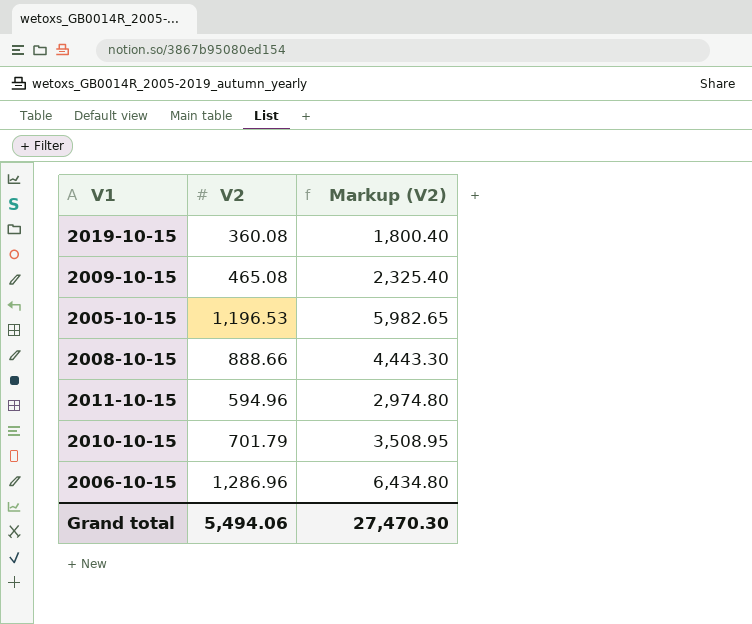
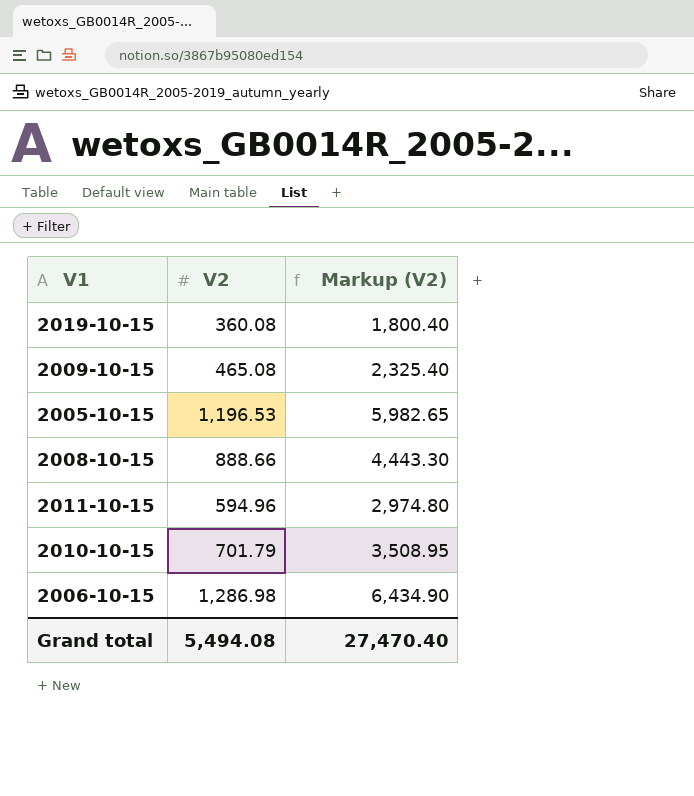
2006-10-15 | V2: 1,286.96 -> 1,286.98
2006-10-15 | Markup (V2): 6,434.80 -> 6,434.90
Grand total | V2: 5,494.06 -> 5,494.08
Grand total | Markup (V2): 27,470.30 -> 27,470.40

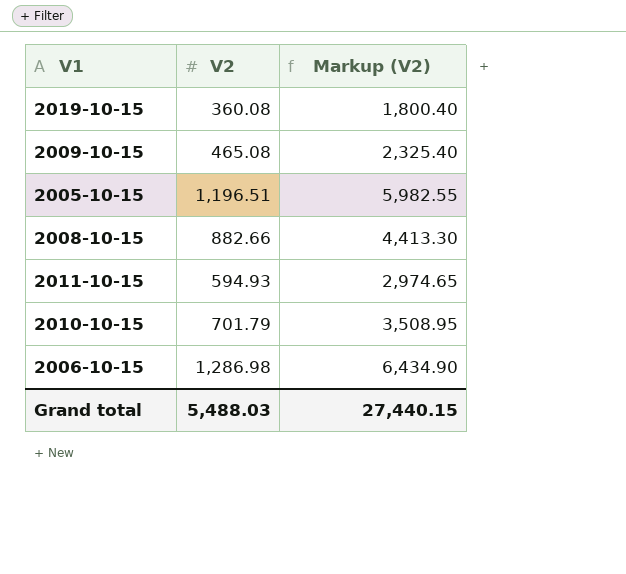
2005-10-15 | V2: 1,196.53 -> 1,196.51
2005-10-15 | Markup (V2): 5,982.65 -> 5,982.55
2008-10-15 | V2: 888.66 -> 882.66
2008-10-15 | Markup (V2): 4,443.30 -> 4,413.30
2011-10-15 | V2: 594.96 -> 594.93
2011-10-15 | Markup (V2): 2,974.80 -> 2,974.65
Grand total | V2: 5,494.08 -> 5,488.03
Grand total | Markup (V2): 27,470.40 -> 27,440.15

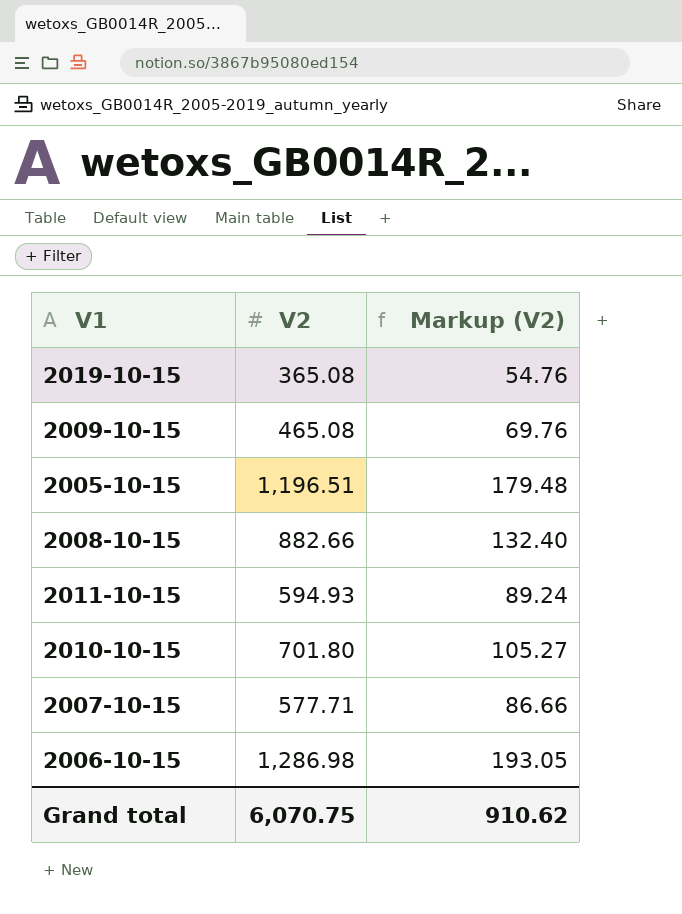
column Markup (V2) | formula: [V2] * 5 -> [V2] * 0.15
2019-10-15 | V2: 360.08 -> 365.08
2010-10-15 | V2: 701.79 -> 701.80
row 2007-10-15: none -> 577.71 | 86.66
Grand total | V2: 5,488.03 -> 6,070.75
Grand total | Markup (V2): 27,440.15 -> 910.62

